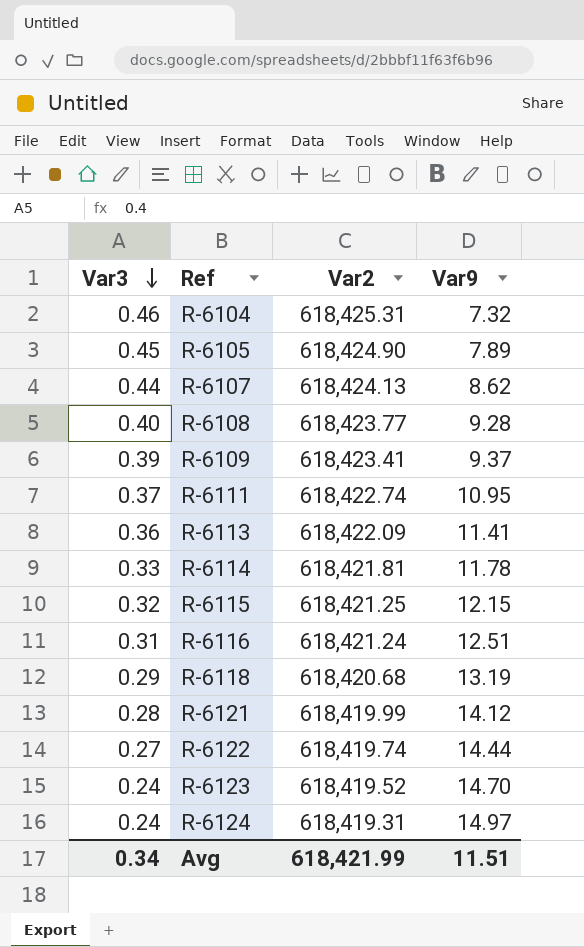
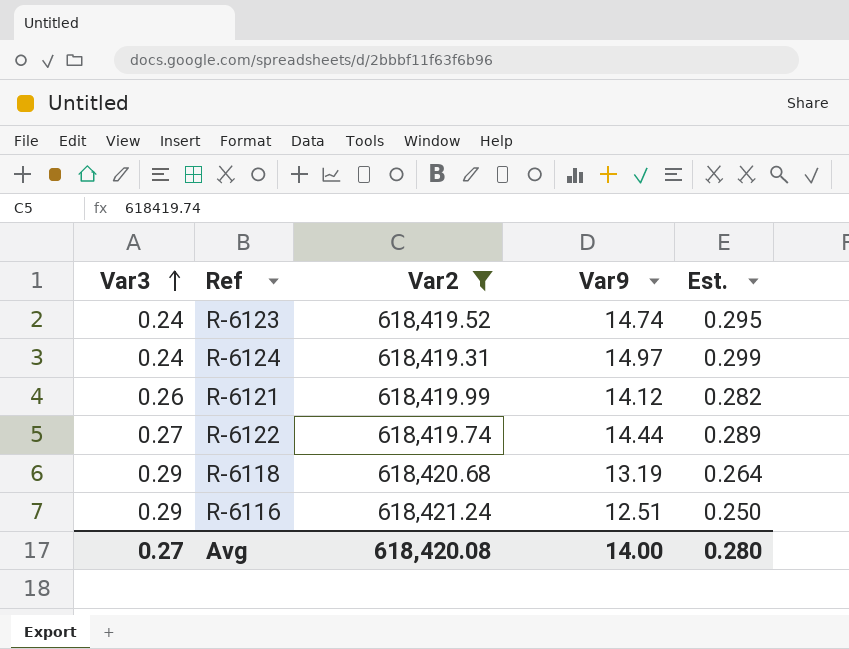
filter: none -> Var2 <= 618,421.24
row order: Var3 descending -> Var3 ascending
column Est. | formula: none -> [Var9] * 0.02
R-6123 | Var9: 14.70 -> 14.74
R-6121 | Var3: 0.28 -> 0.26
R-6116 | Var3: 0.31 -> 0.29
Avg | Var3: 0.34 -> 0.27
Avg | Var2: 618,421.99 -> 618,420.08
Avg | Var9: 11.51 -> 14.00

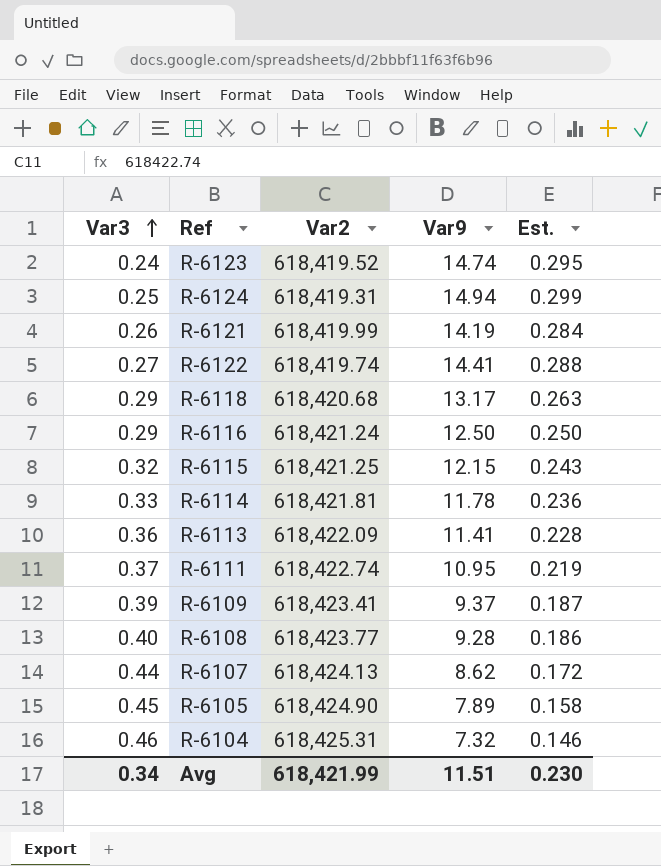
filter: Var2 <= 618,421.24 -> none
R-6124 | Var3: 0.24 -> 0.25
R-6124 | Var9: 14.97 -> 14.94
R-6121 | Var9: 14.12 -> 14.19
R-6121 | Est.: 0.282 -> 0.284
R-6122 | Var9: 14.44 -> 14.41
R-6122 | Est.: 0.289 -> 0.288
R-6118 | Var9: 13.19 -> 13.17
R-6118 | Est.: 0.264 -> 0.263
R-6116 | Var9: 12.51 -> 12.50
Avg | Var3: 0.27 -> 0.34
Avg | Var2: 618,420.08 -> 618,421.99
Avg | Var9: 14.00 -> 11.51
Avg | Est.: 0.280 -> 0.230

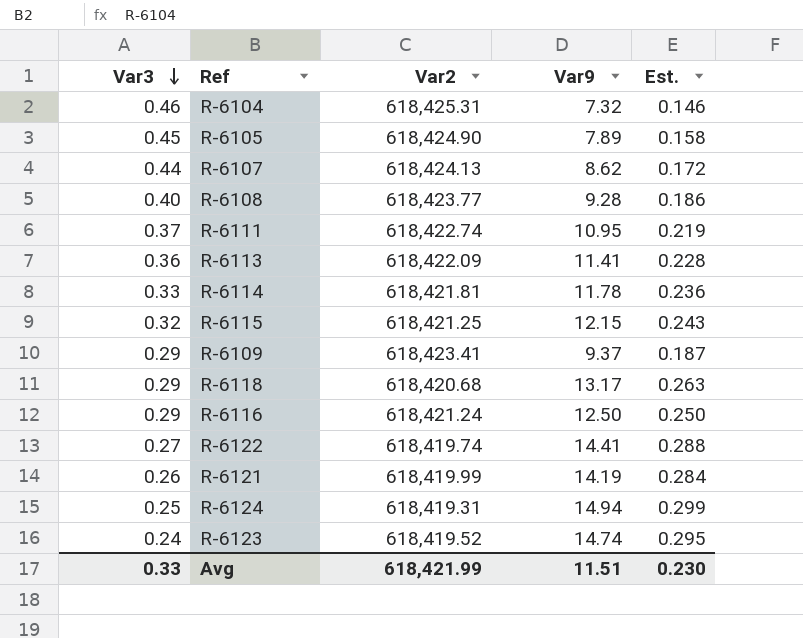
row order: Var3 ascending -> Var3 descending
R-6109 | Var3: 0.39 -> 0.29
Avg | Var3: 0.34 -> 0.33

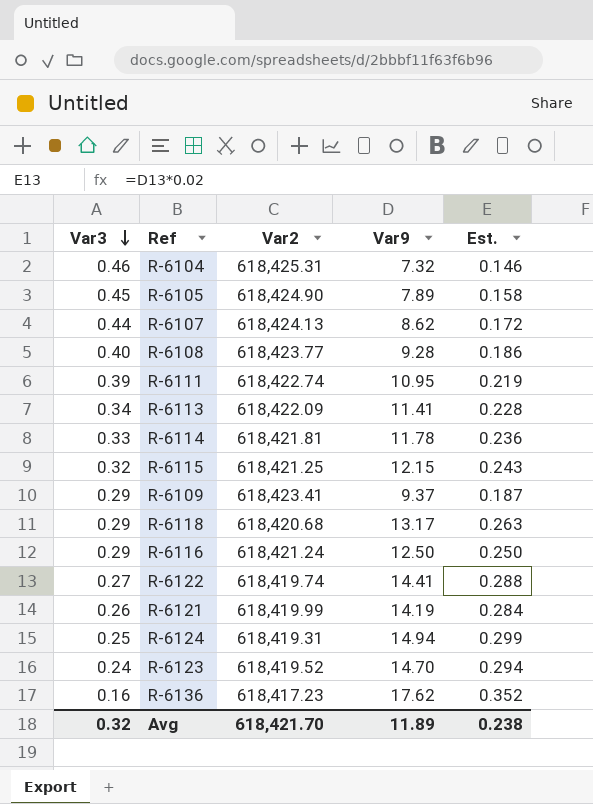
R-6111 | Var3: 0.37 -> 0.39
R-6113 | Var3: 0.36 -> 0.34
R-6123 | Var9: 14.74 -> 14.70
R-6123 | Est.: 0.295 -> 0.294
row R-6136: none -> 0.16 | 618,417.23 | 17.62 | 0.352
Avg | Var3: 0.33 -> 0.32
Avg | Var2: 618,421.99 -> 618,421.70
Avg | Var9: 11.51 -> 11.89
Avg | Est.: 0.230 -> 0.238

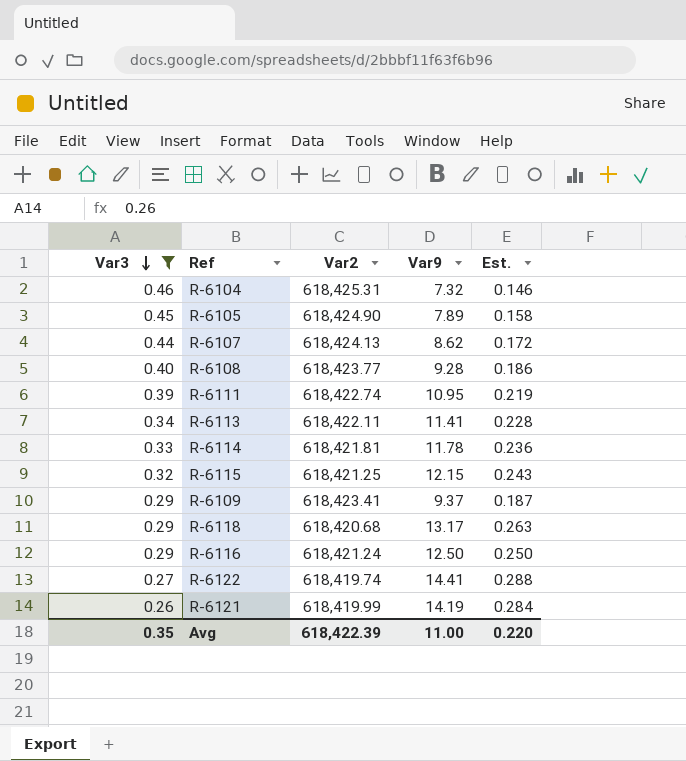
filter: none -> Var3 >= 0.26
R-6113 | Var2: 618,422.09 -> 618,422.11
Avg | Var3: 0.32 -> 0.35
Avg | Var2: 618,421.70 -> 618,422.39
Avg | Var9: 11.89 -> 11.00
Avg | Est.: 0.238 -> 0.220

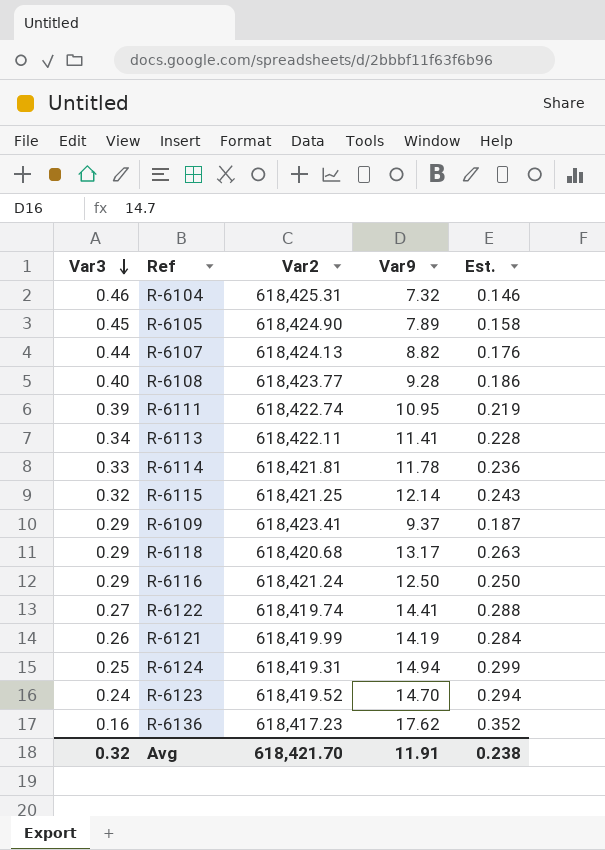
filter: Var3 >= 0.26 -> none
R-6107 | Var9: 8.62 -> 8.82
R-6107 | Est.: 0.172 -> 0.176
R-6115 | Var9: 12.15 -> 12.14
Avg | Var3: 0.35 -> 0.32
Avg | Var2: 618,422.39 -> 618,421.70
Avg | Var9: 11.00 -> 11.91
Avg | Est.: 0.220 -> 0.238

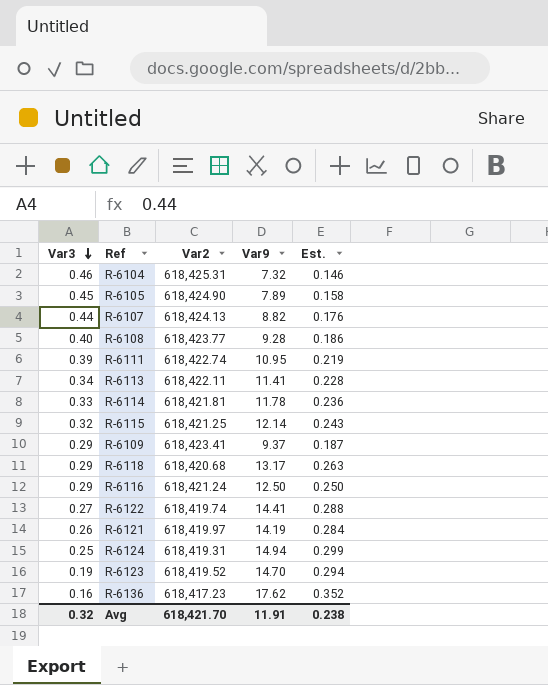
R-6121 | Var2: 618,419.99 -> 618,419.97
R-6123 | Var3: 0.24 -> 0.19

